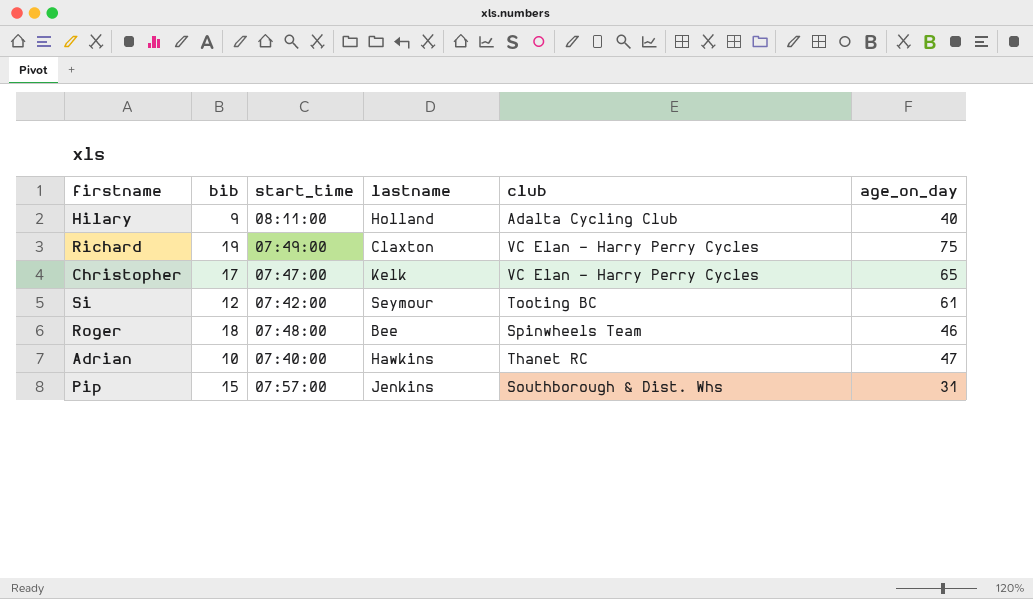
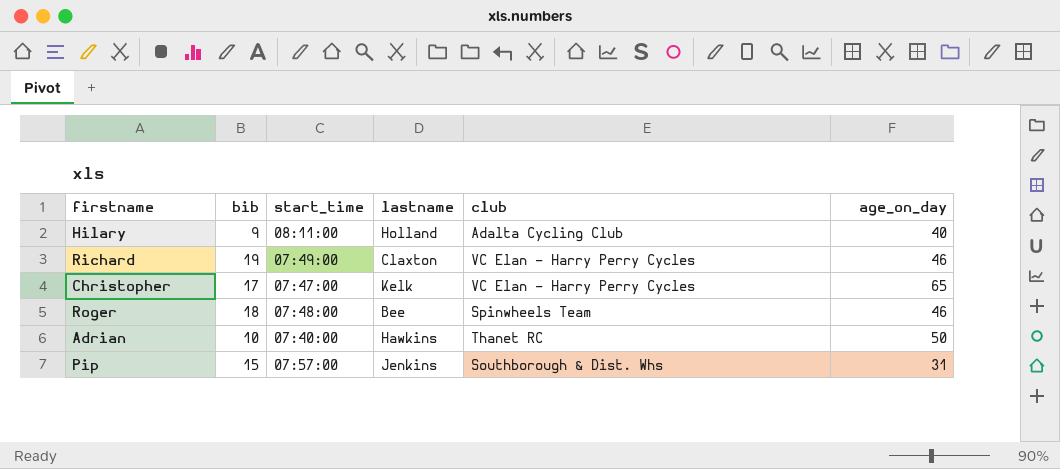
row Si: 12 | 07:42:00 | Seymour | Tooting BC | 61 -> none
Richard | age_on_day: 75 -> 46
Adrian | age_on_day: 47 -> 50

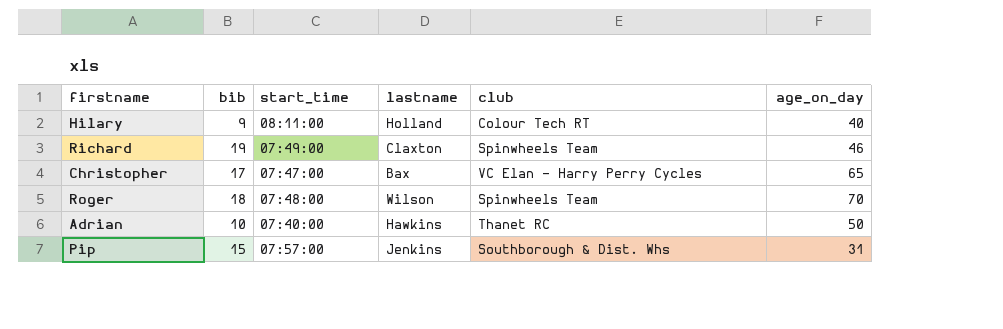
Hilary | club: Adalta Cycling Club -> Colour Tech RT
Richard | club: VC Elan - Harry Perry Cycles -> Spinwheels Team
Christopher | lastname: Kelk -> Bax
Roger | lastname: Bee -> Wilson
Roger | age_on_day: 46 -> 70

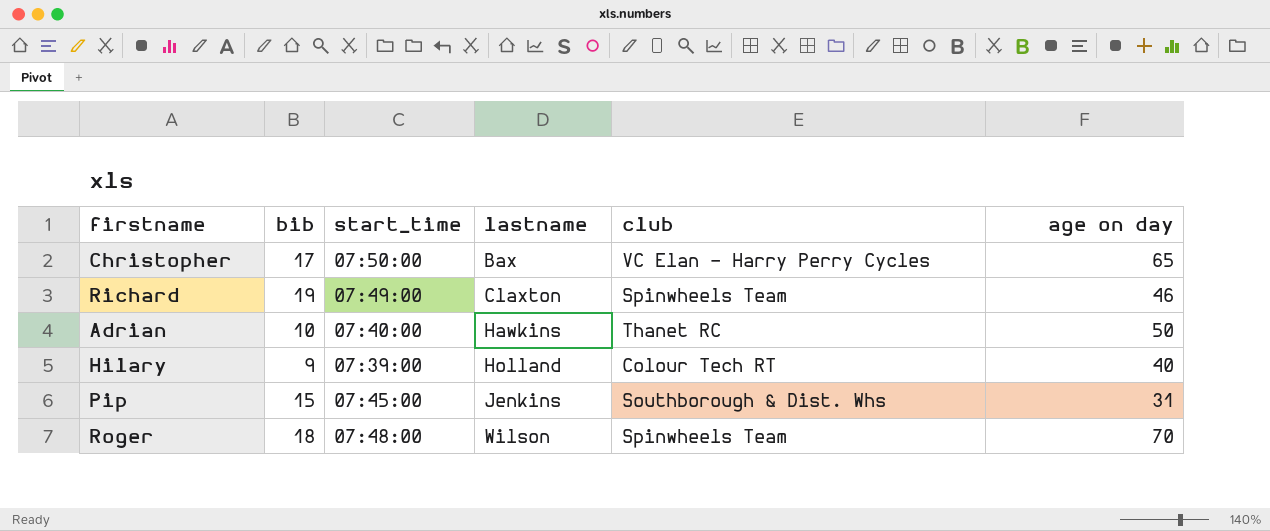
row order: none -> lastname ascending
column name: age_on_day -> age on day
Christopher | start_time: 07:47:00 -> 07:50:00
Hilary | start_time: 08:11:00 -> 07:39:00
Pip | start_time: 07:57:00 -> 07:45:00

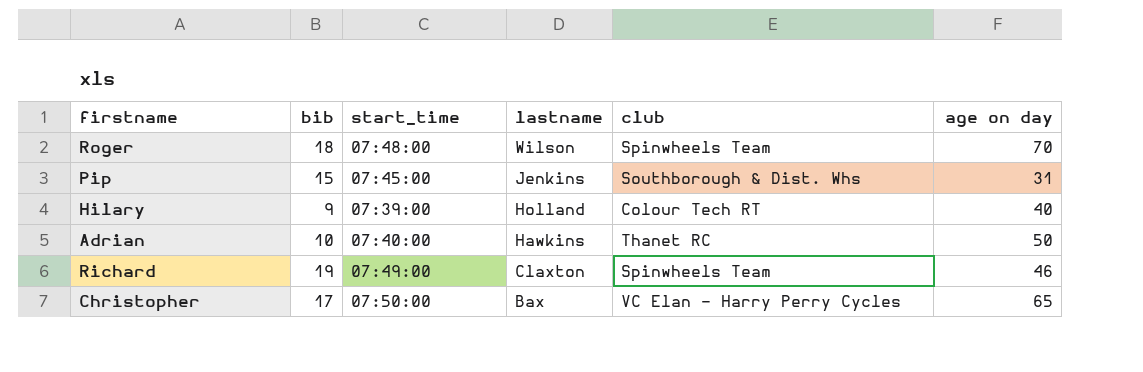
row order: lastname ascending -> lastname descending

